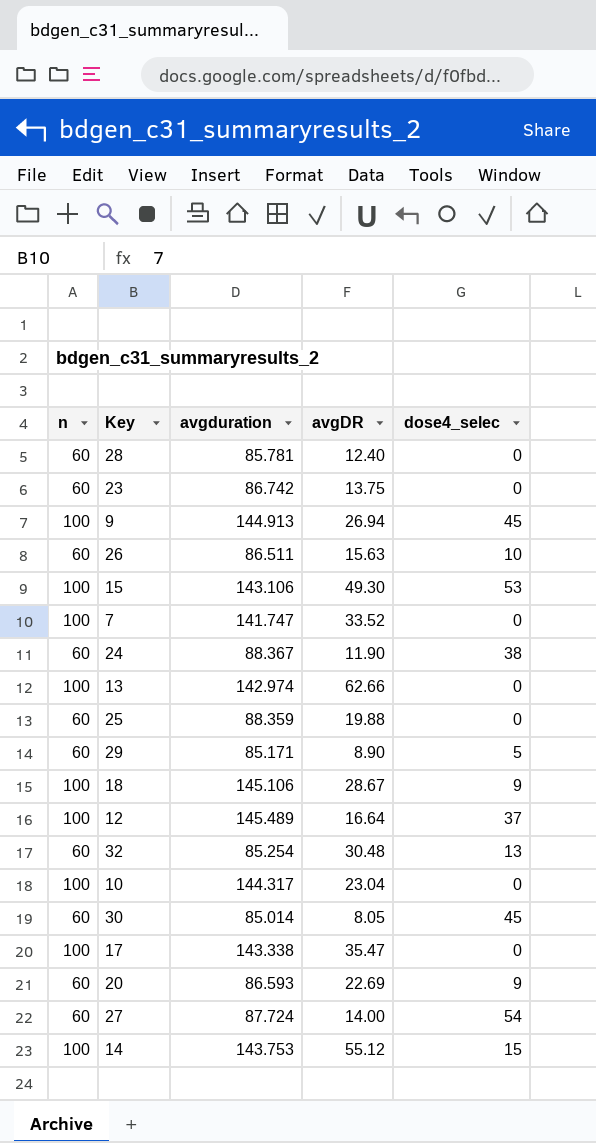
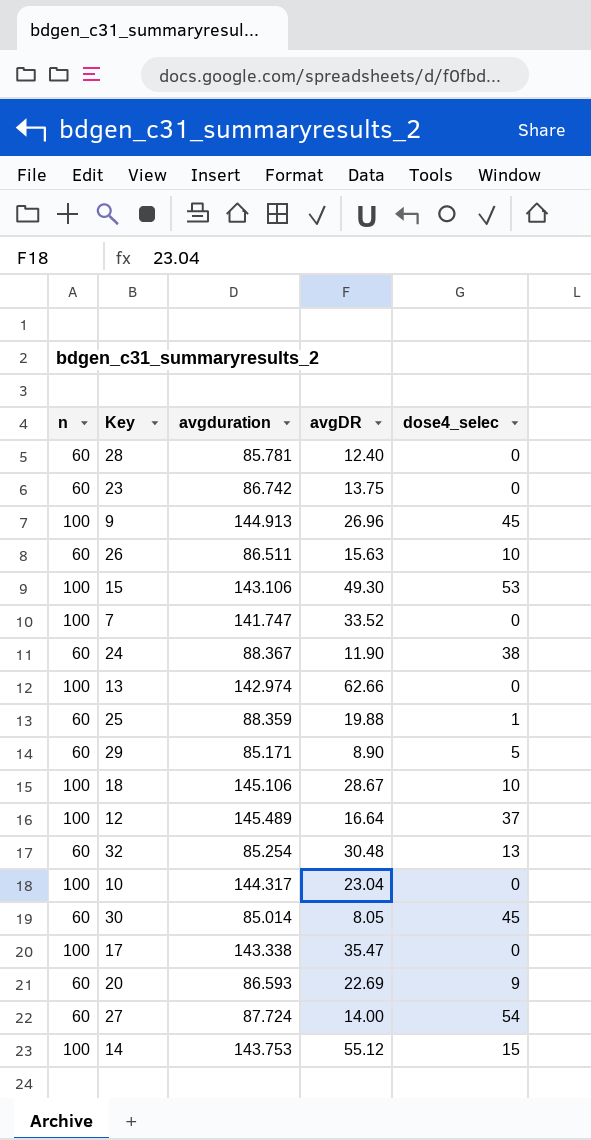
9 | avgDR: 26.94 -> 26.96
25 | dose4_selec: 0 -> 1
18 | dose4_selec: 9 -> 10

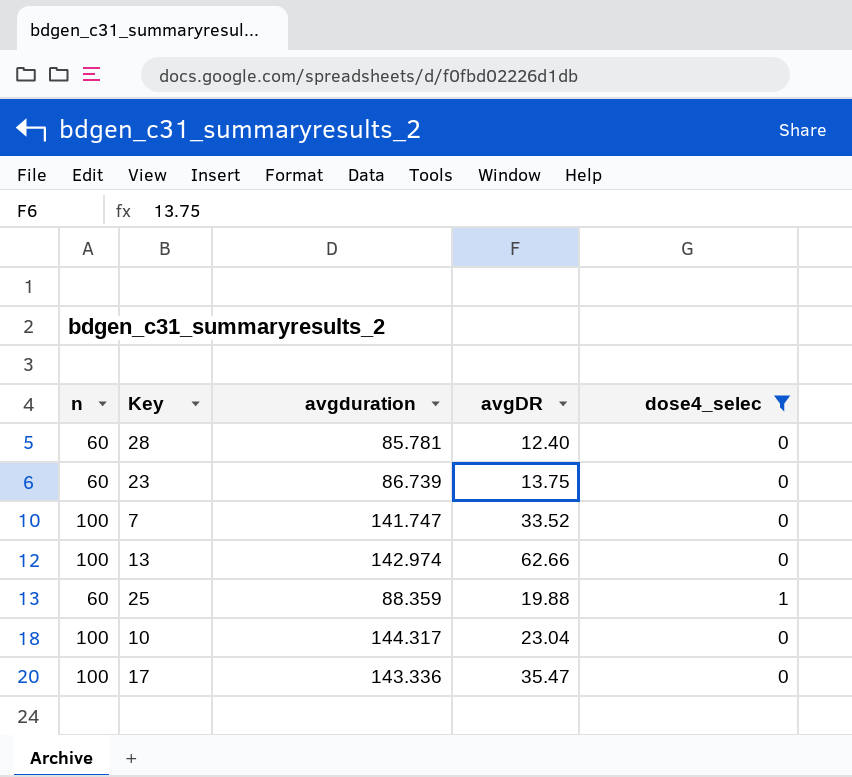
filter: none -> dose4_selec <= 1
23 | avgduration: 86.742 -> 86.739
17 | avgduration: 143.338 -> 143.336

